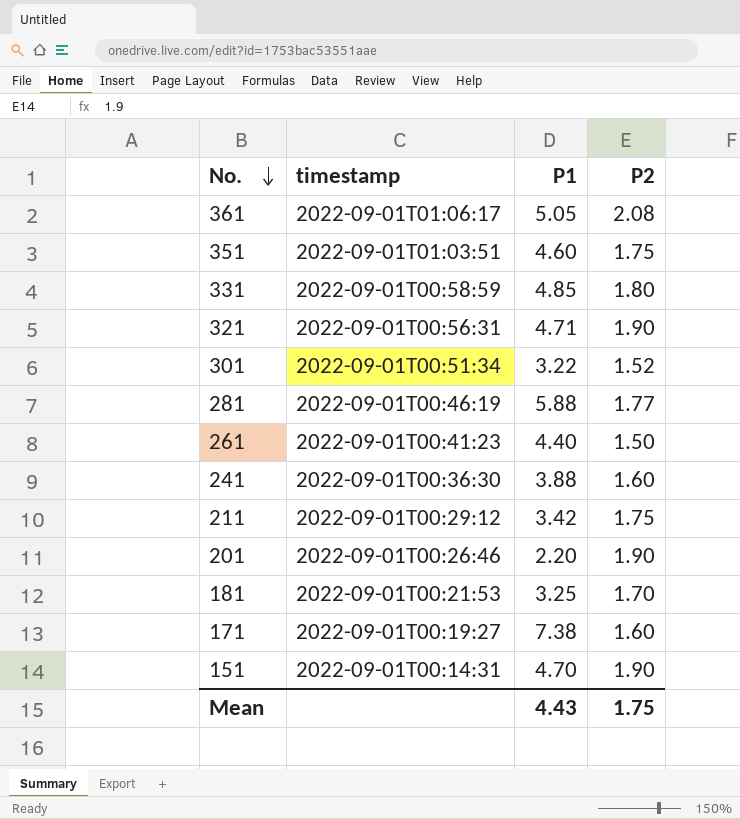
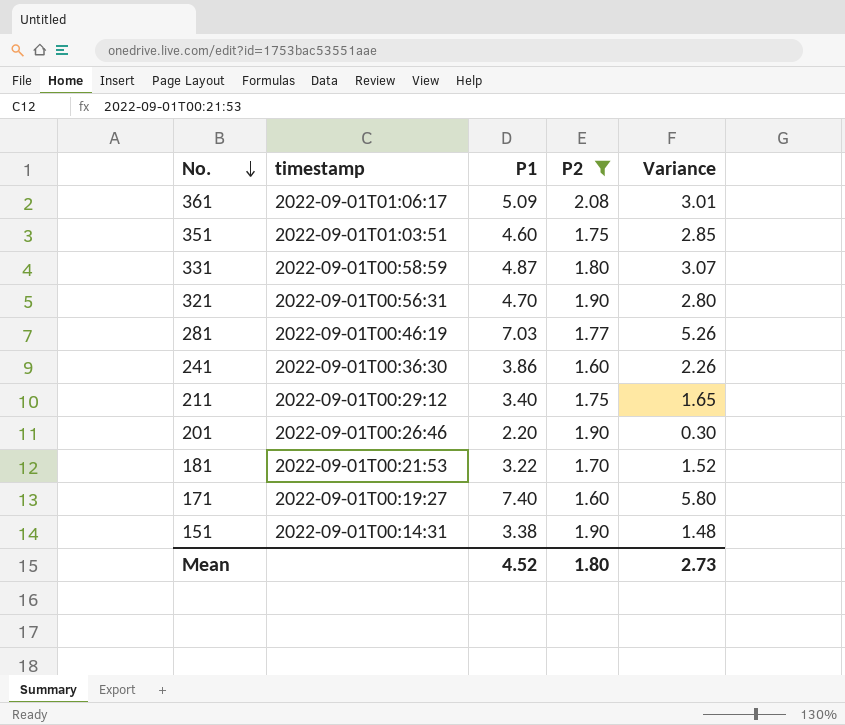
filter: none -> P2 >= 1.60
column Variance | formula: none -> [P1] - [P2]
361 | P1: 5.05 -> 5.09
331 | P1: 4.85 -> 4.87
321 | P1: 4.71 -> 4.70
281 | P1: 5.88 -> 7.03
241 | P1: 3.88 -> 3.86
211 | P1: 3.42 -> 3.40
181 | P1: 3.25 -> 3.22
171 | P1: 7.38 -> 7.40
151 | P1: 4.70 -> 3.38
Mean | P1: 4.43 -> 4.52
Mean | P2: 1.75 -> 1.80

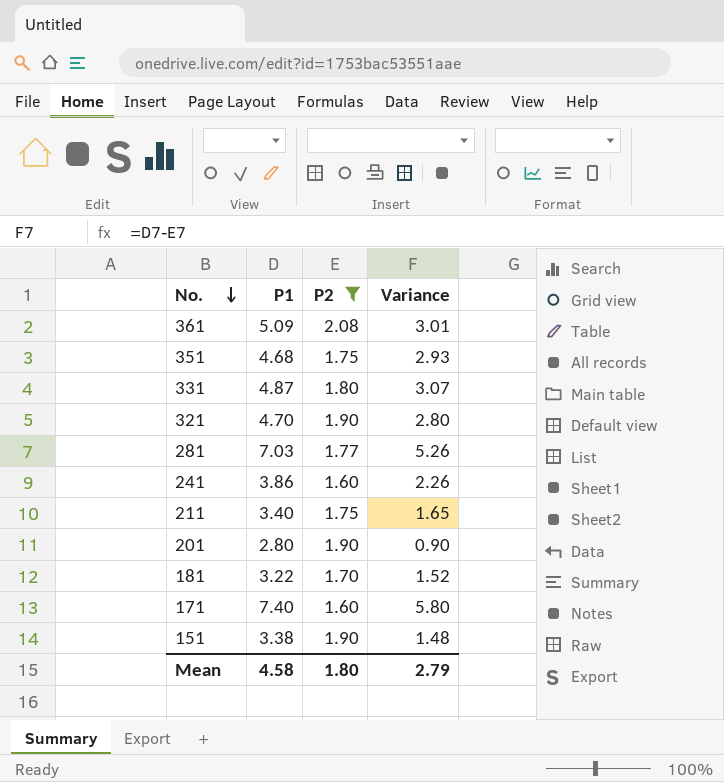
column timestamp | position: 2 -> none
351 | P1: 4.60 -> 4.68
351 | Variance: 2.85 -> 2.93
201 | P1: 2.20 -> 2.80
201 | Variance: 0.30 -> 0.90
Mean | P1: 4.52 -> 4.58
Mean | Variance: 2.73 -> 2.79

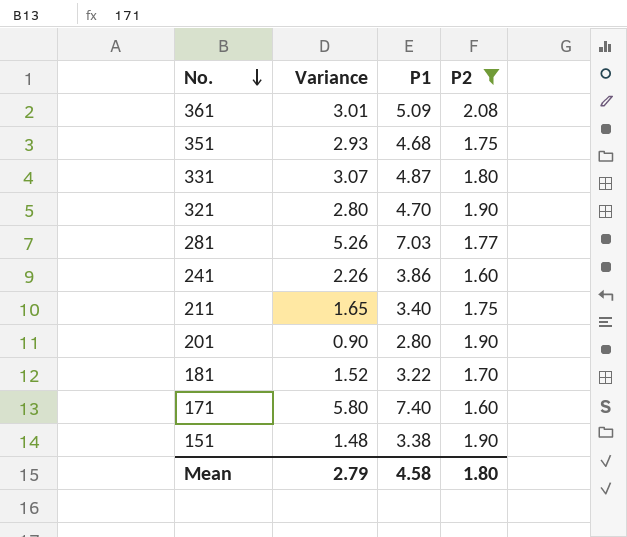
column Variance | position: 4 -> 2

